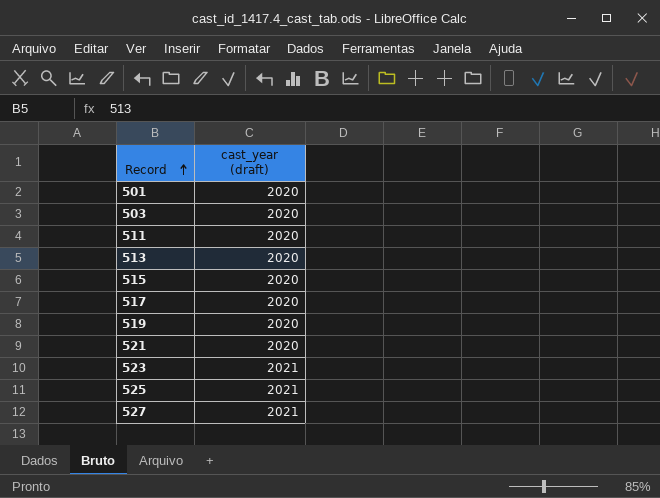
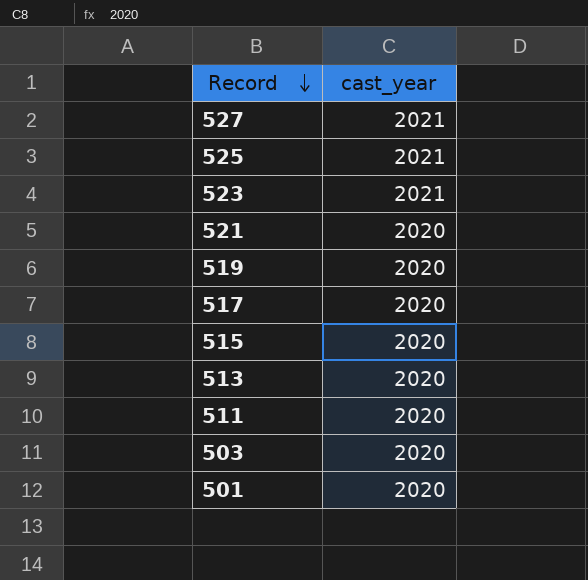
row order: Record ascending -> Record descending
column name: cast_year (draft) -> cast_year

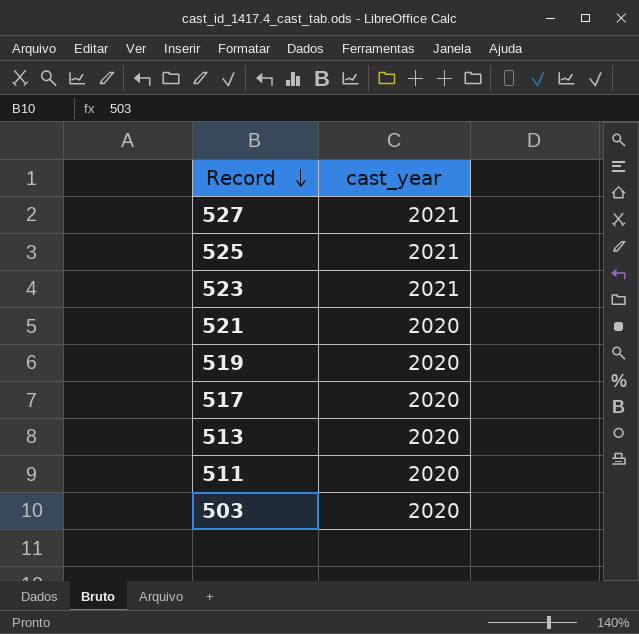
row 515: 2020 -> none
row 501: 2020 -> none

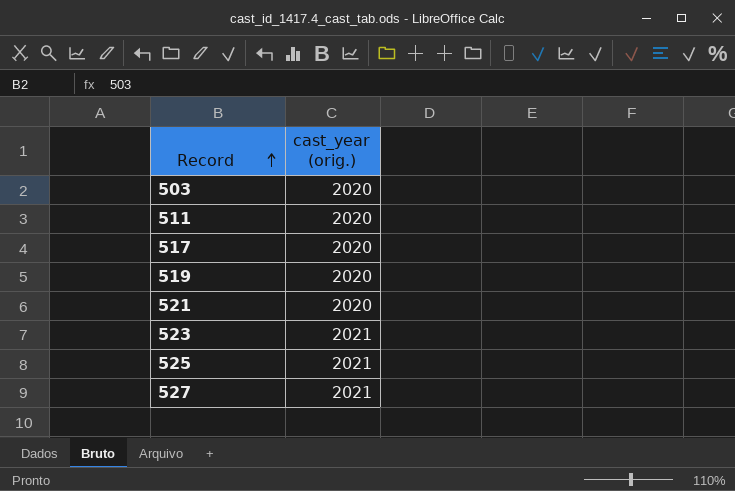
row order: Record descending -> Record ascending
column name: cast_year -> cast_year (orig.)
row 513: 2020 -> none

